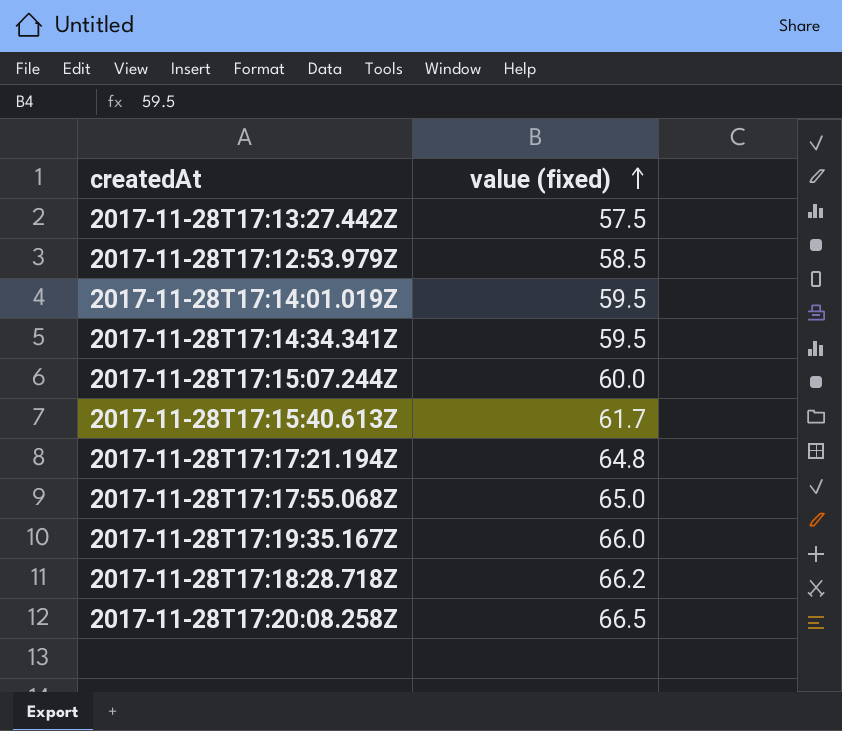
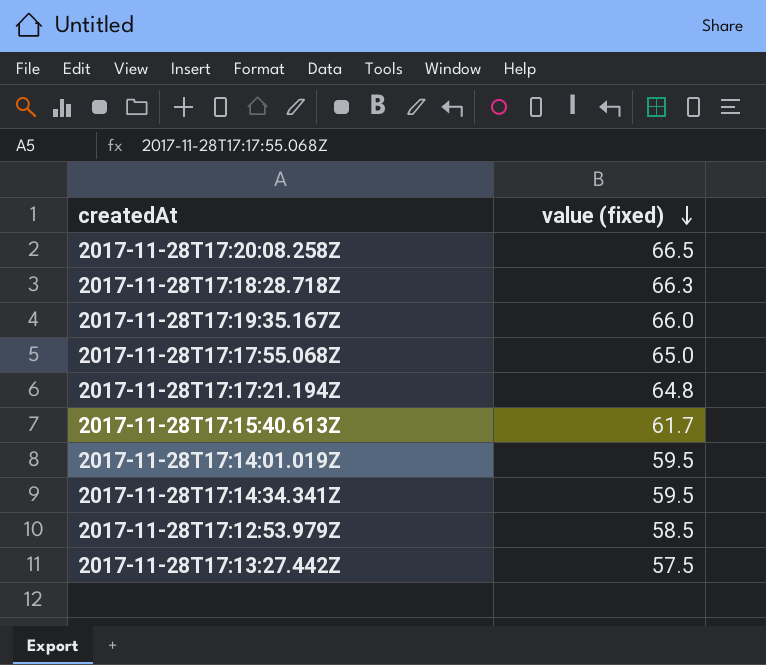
row order: value (fixed) ascending -> value (fixed) descending
row 2017-11-28T17:15:07.244Z: 60.0 -> none
2017-11-28T17:18:28.718Z | value (fixed): 66.2 -> 66.3

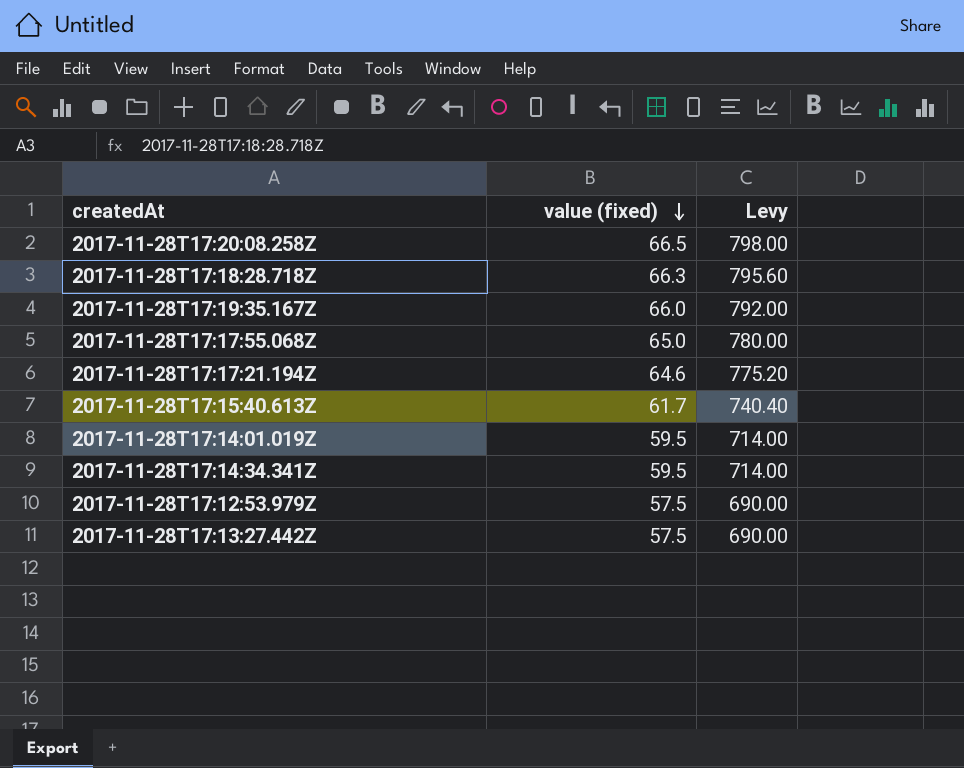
column Levy | formula: none -> [value (fixed)] * 12
2017-11-28T17:17:21.194Z | value (fixed): 64.8 -> 64.6
2017-11-28T17:12:53.979Z | value (fixed): 58.5 -> 57.5

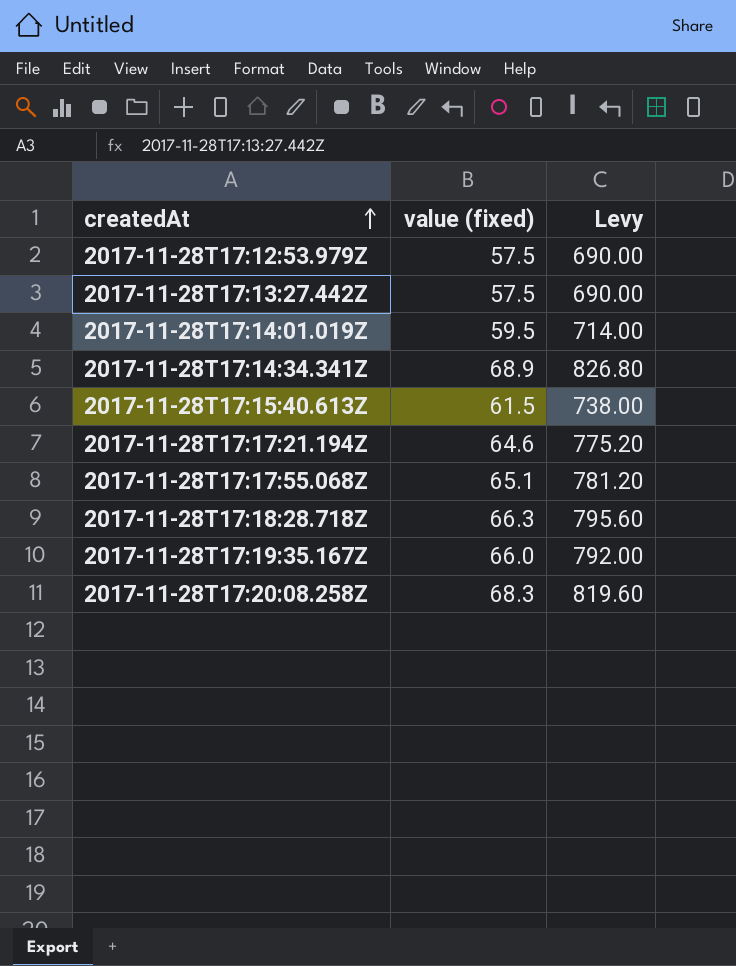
row order: value (fixed) descending -> createdAt ascending
2017-11-28T17:14:34.341Z | value (fixed): 59.5 -> 68.9
2017-11-28T17:14:34.341Z | Levy: 714.00 -> 826.80
2017-11-28T17:15:40.613Z | value (fixed): 61.7 -> 61.5
2017-11-28T17:15:40.613Z | Levy: 740.40 -> 738.00
2017-11-28T17:17:55.068Z | value (fixed): 65.0 -> 65.1
2017-11-28T17:17:55.068Z | Levy: 780.00 -> 781.20
2017-11-28T17:20:08.258Z | value (fixed): 66.5 -> 68.3
2017-11-28T17:20:08.258Z | Levy: 798.00 -> 819.60

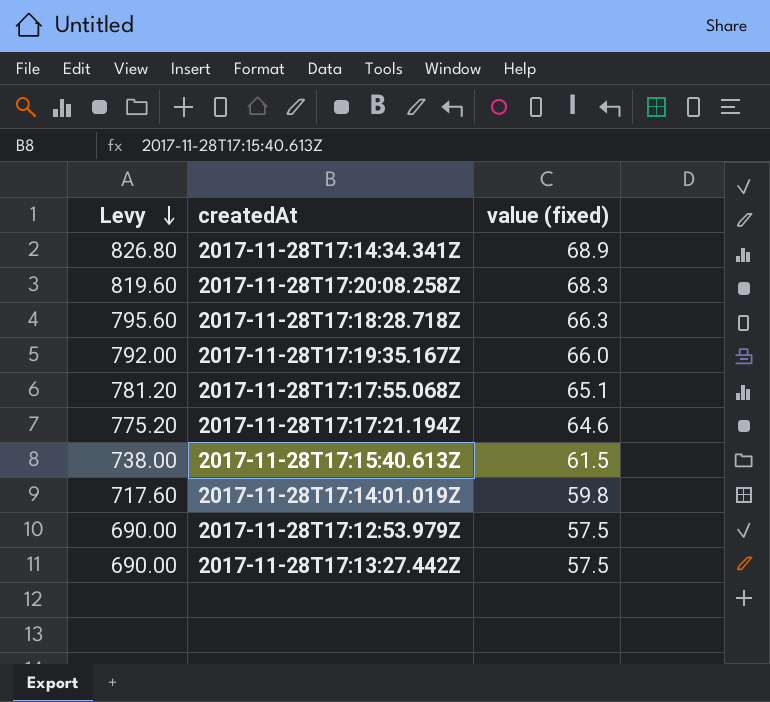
row order: createdAt ascending -> Levy descending
column Levy | position: 3 -> 1
2017-11-28T17:14:01.019Z | Levy: 714.00 -> 717.60
2017-11-28T17:14:01.019Z | value (fixed): 59.5 -> 59.8

